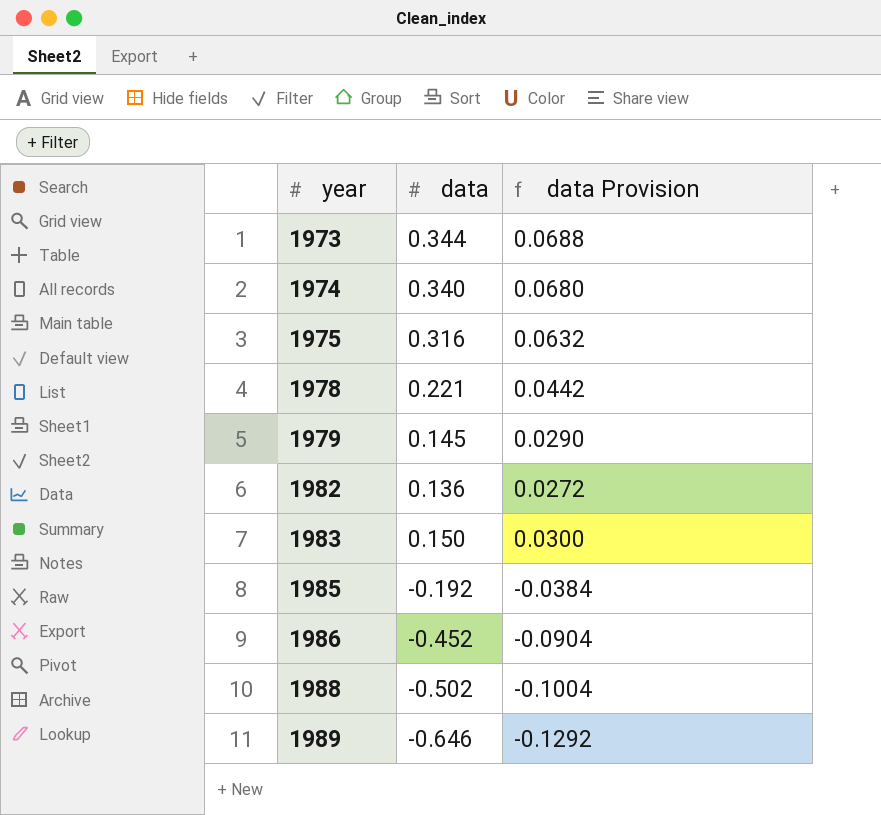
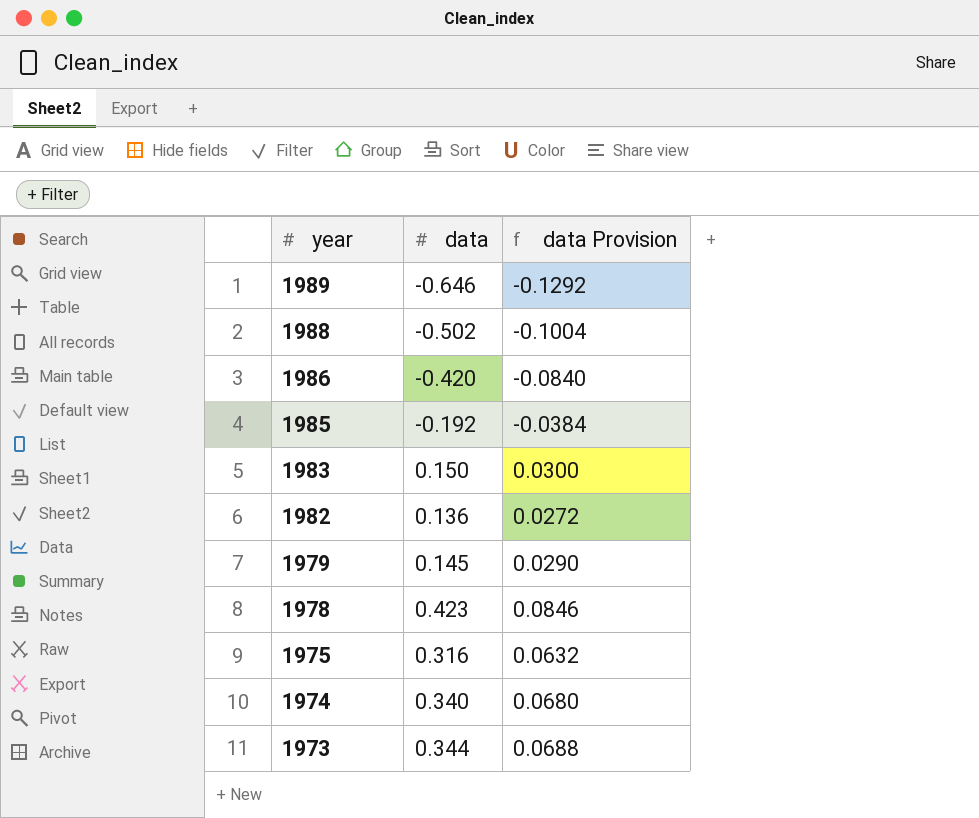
row order: year ascending -> year descending
1986 | data: -0.452 -> -0.420
1986 | data Provision: -0.0904 -> -0.0840
1978 | data: 0.221 -> 0.423
1978 | data Provision: 0.0442 -> 0.0846

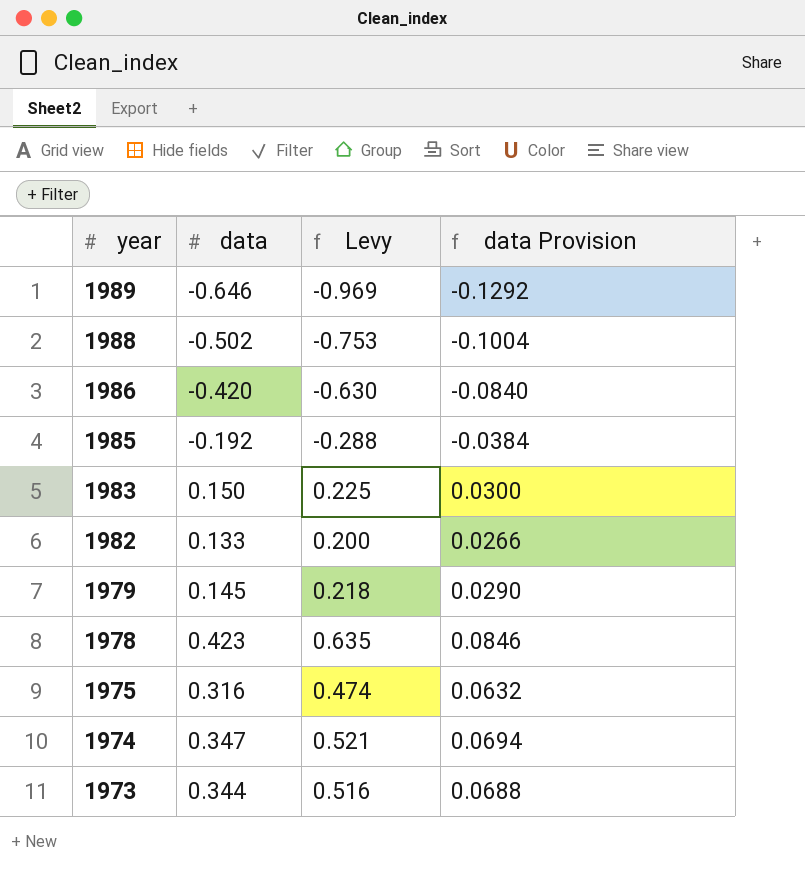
column Levy | formula: none -> [data] * 1.5
1982 | data: 0.136 -> 0.133
1982 | data Provision: 0.0272 -> 0.0266
1974 | data: 0.340 -> 0.347
1974 | data Provision: 0.0680 -> 0.0694

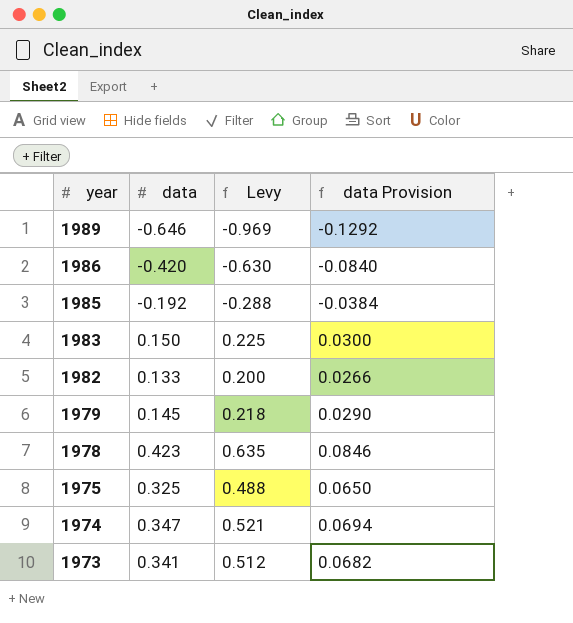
row 1988: -0.502 | -0.753 | -0.1004 -> none
1975 | data: 0.316 -> 0.325
1975 | Levy: 0.474 -> 0.488
1975 | data Provision: 0.0632 -> 0.0650
1973 | data: 0.344 -> 0.341
1973 | Levy: 0.516 -> 0.512
1973 | data Provision: 0.0688 -> 0.0682

